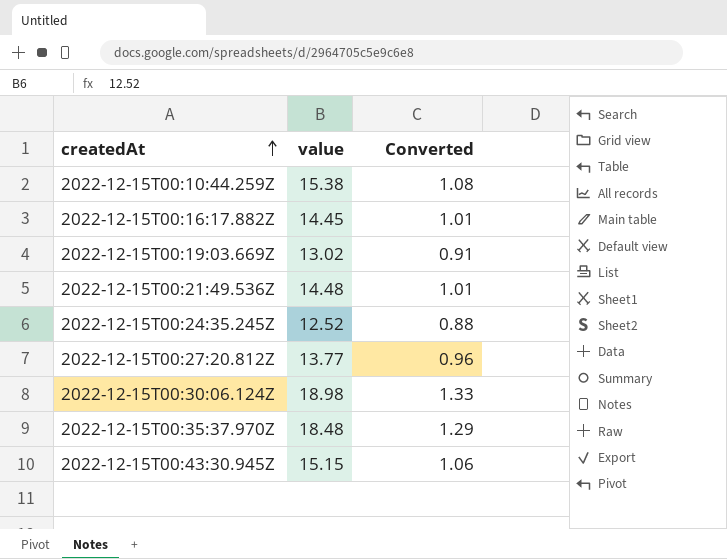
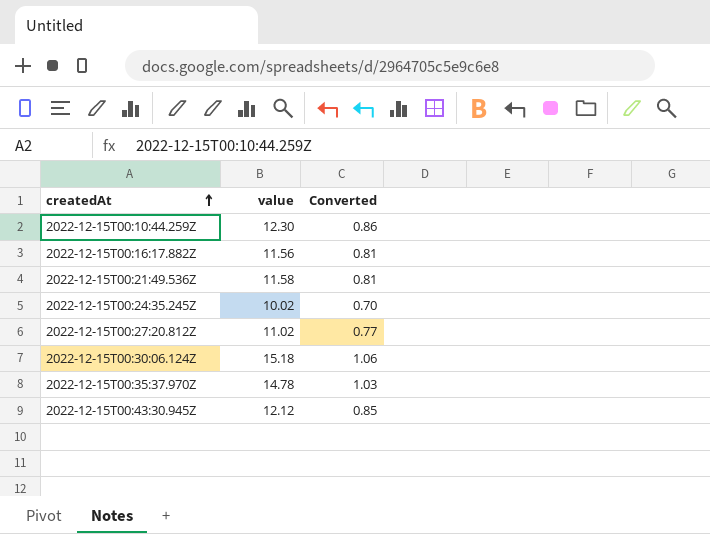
row 2022-12-15T00:19:03.669Z: 13.02 | 0.91 -> none
2022-12-15T00:10:44.259Z | value: 15.38 -> 12.30
2022-12-15T00:10:44.259Z | Converted: 1.08 -> 0.86
2022-12-15T00:16:17.882Z | value: 14.45 -> 11.56
2022-12-15T00:16:17.882Z | Converted: 1.01 -> 0.81
2022-12-15T00:21:49.536Z | value: 14.48 -> 11.58
2022-12-15T00:21:49.536Z | Converted: 1.01 -> 0.81
2022-12-15T00:24:35.245Z | value: 12.52 -> 10.02
2022-12-15T00:24:35.245Z | Converted: 0.88 -> 0.70
2022-12-15T00:27:20.812Z | value: 13.77 -> 11.02
2022-12-15T00:27:20.812Z | Converted: 0.96 -> 0.77
2022-12-15T00:30:06.124Z | value: 18.98 -> 15.18
2022-12-15T00:30:06.124Z | Converted: 1.33 -> 1.06
2022-12-15T00:35:37.970Z | value: 18.48 -> 14.78
2022-12-15T00:35:37.970Z | Converted: 1.29 -> 1.03
2022-12-15T00:43:30.945Z | value: 15.15 -> 12.12
2022-12-15T00:43:30.945Z | Converted: 1.06 -> 0.85

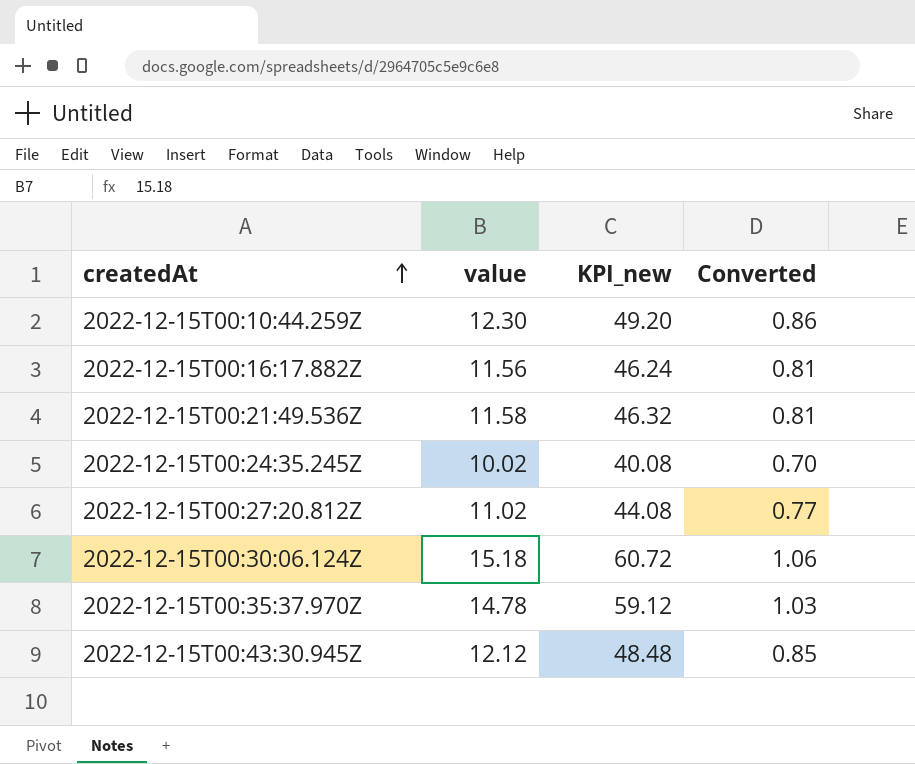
column KPI_new | formula: none -> [value] * 4

